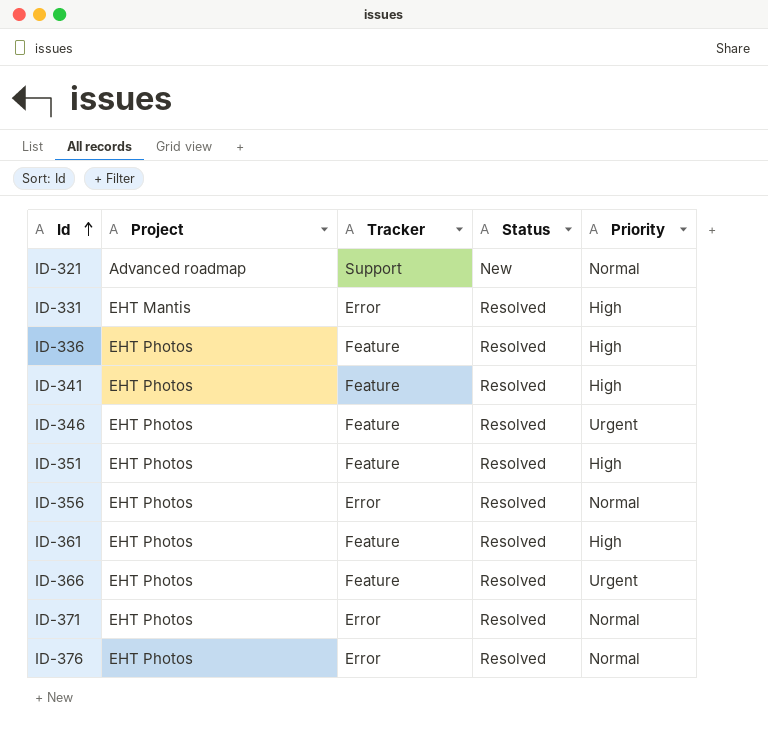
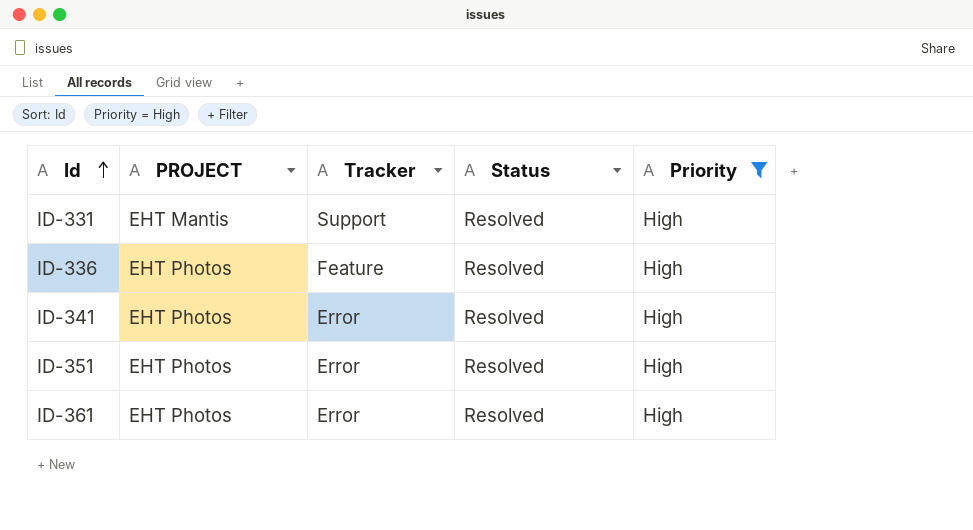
filter: none -> Priority = High
column name: Project -> PROJECT
ID-331 | Tracker: Error -> Support
ID-341 | Tracker: Feature -> Error
ID-351 | Tracker: Feature -> Error
ID-361 | Tracker: Feature -> Error

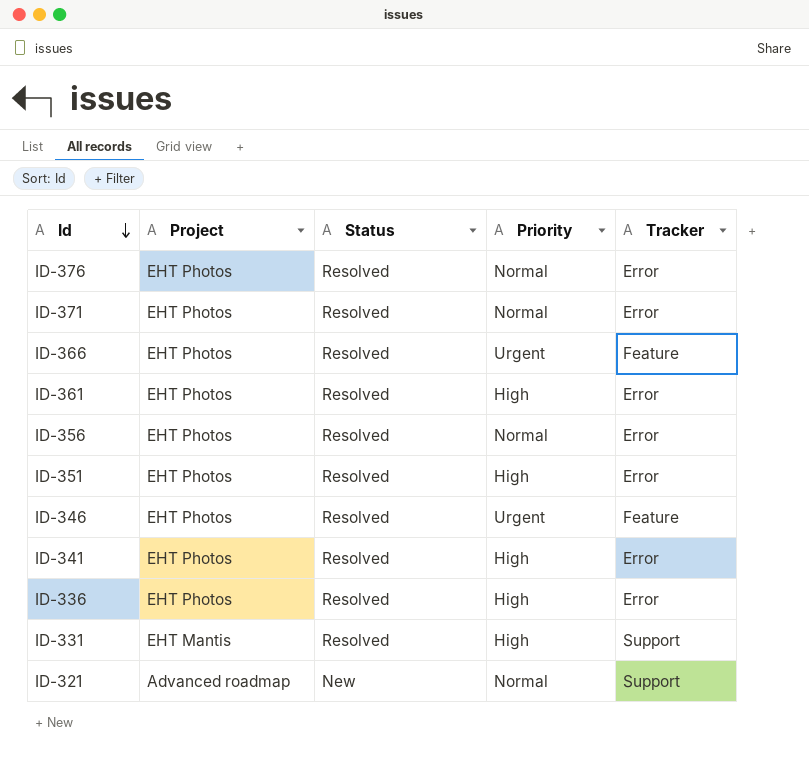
filter: Priority = High -> none
row order: Id ascending -> Id descending
column name: PROJECT -> Project
column Tracker | position: 3 -> 5
ID-336 | Tracker: Feature -> Error

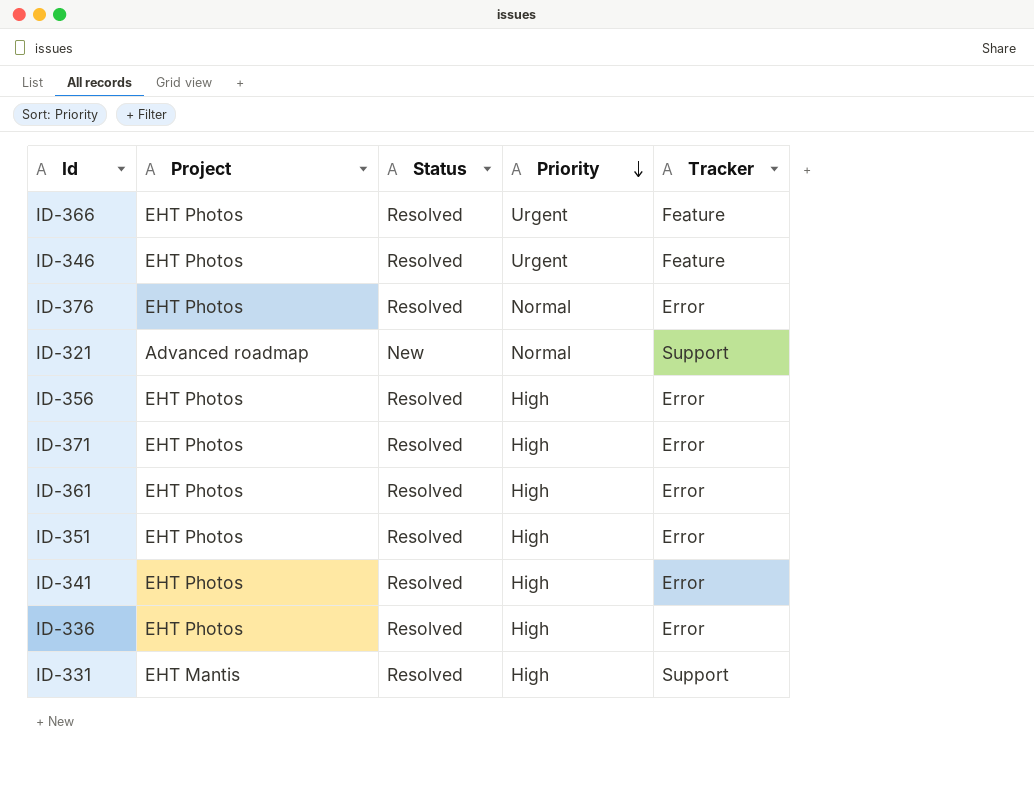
row order: Id descending -> Priority descending
ID-356 | Priority: Normal -> High
ID-371 | Priority: Normal -> High

